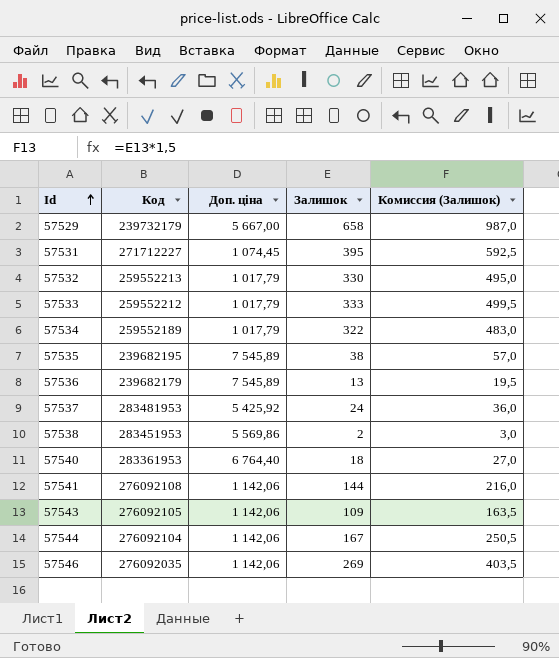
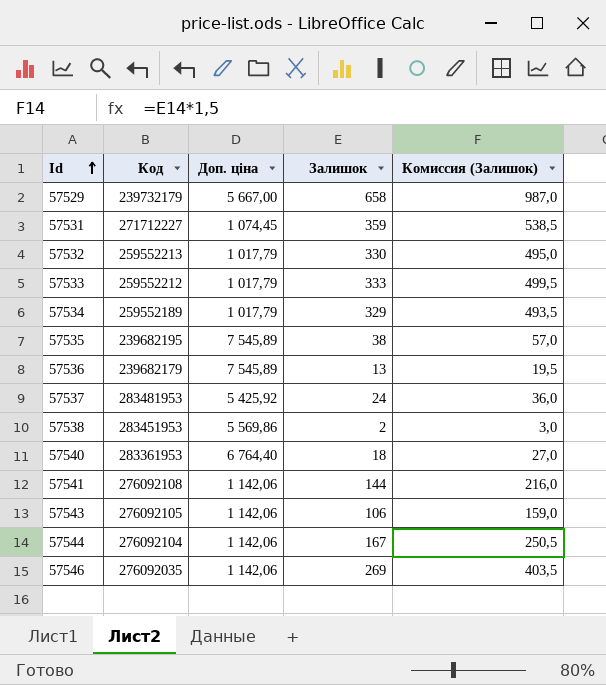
57531 | Залишок: 395 -> 359
57531 | Комиссия (Залишок): 592,5 -> 538,5
57534 | Залишок: 322 -> 329
57534 | Комиссия (Залишок): 483,0 -> 493,5
57543 | Залишок: 109 -> 106
57543 | Комиссия (Залишок): 163,5 -> 159,0

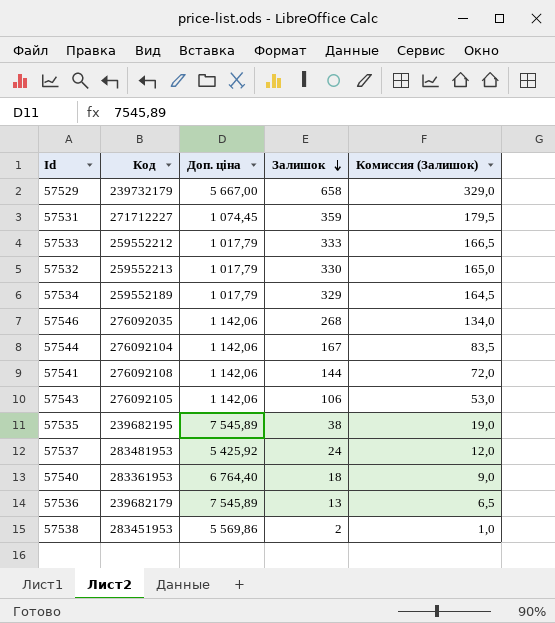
row order: Id ascending -> Залишок descending
column Комиссия (Залишок) | formula: [Залишок] * 1,5 -> [Залишок] * 0,5
57546 | Залишок: 269 -> 268

